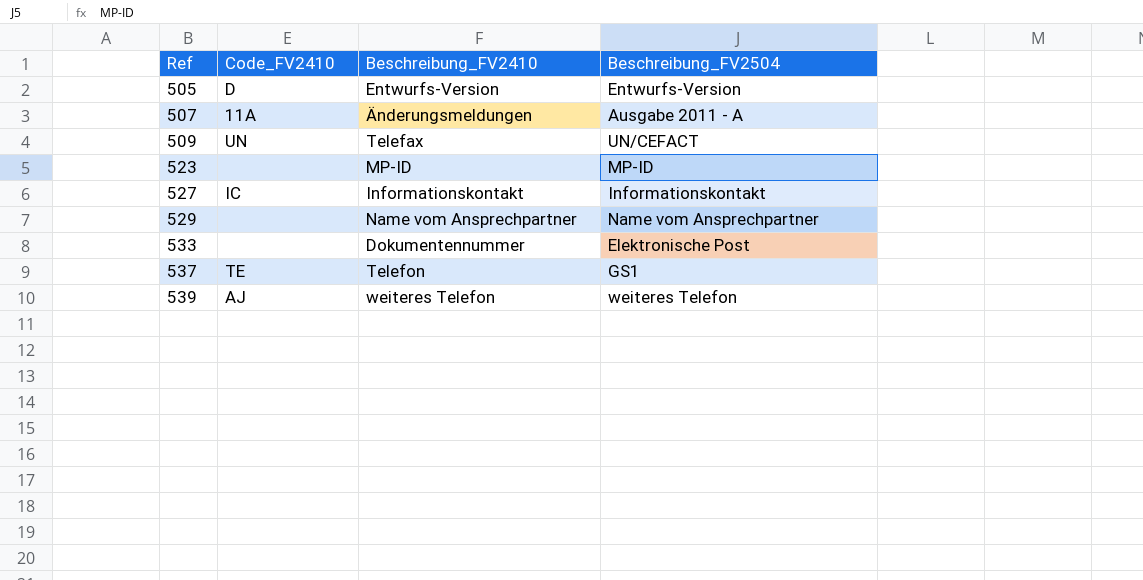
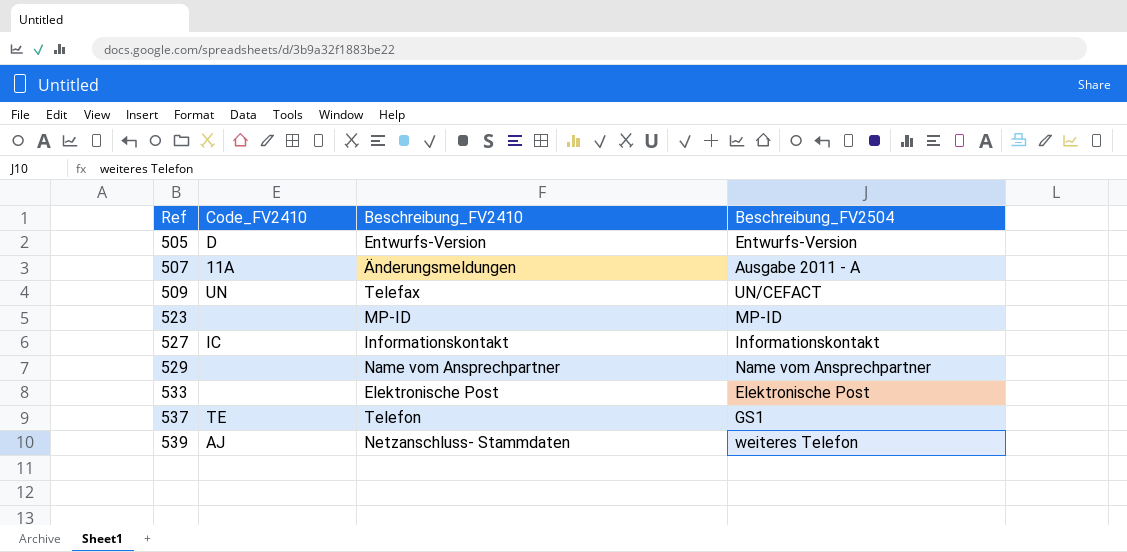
533 | Beschreibung_FV2410: Dokumentennummer -> Elektronische Post
539 | Beschreibung_FV2410: weiteres Telefon -> Netzanschluss- Stammdaten

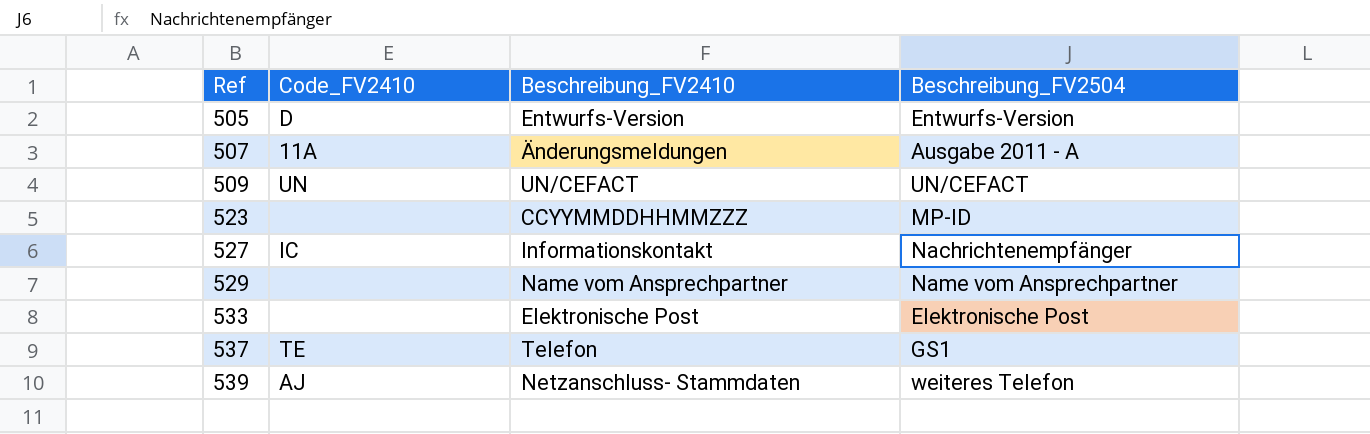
509 | Beschreibung_FV2410: Telefax -> UN/CEFACT
523 | Beschreibung_FV2410: MP-ID -> CCYYMMDDHHMMZZZ
527 | Beschreibung_FV2504: Informationskontakt -> Nachrichtenempfänger

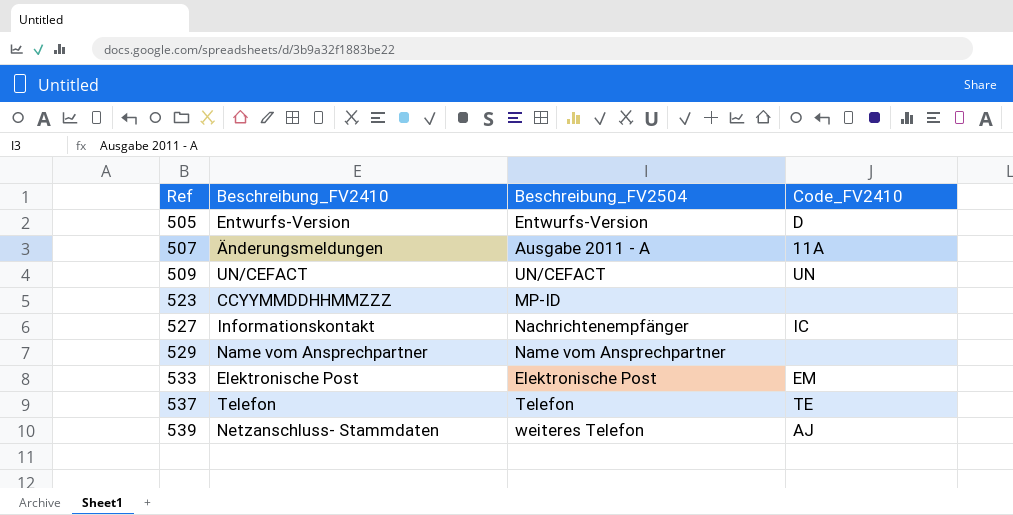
column Code_FV2410 | position: 2 -> 4
533 | Code_FV2410: none -> EM
537 | Beschreibung_FV2504: GS1 -> Telefon

